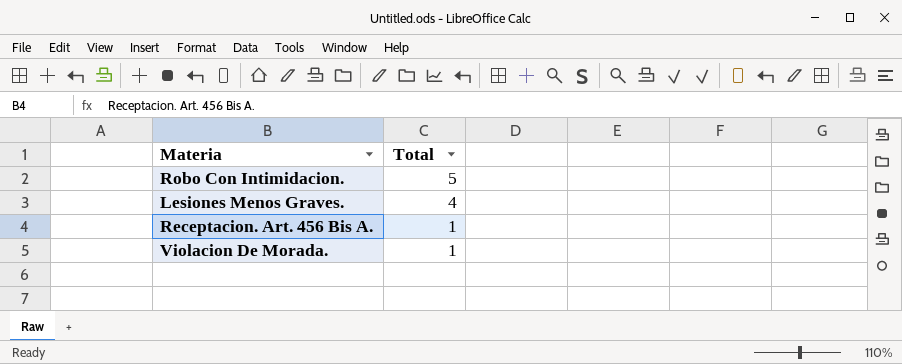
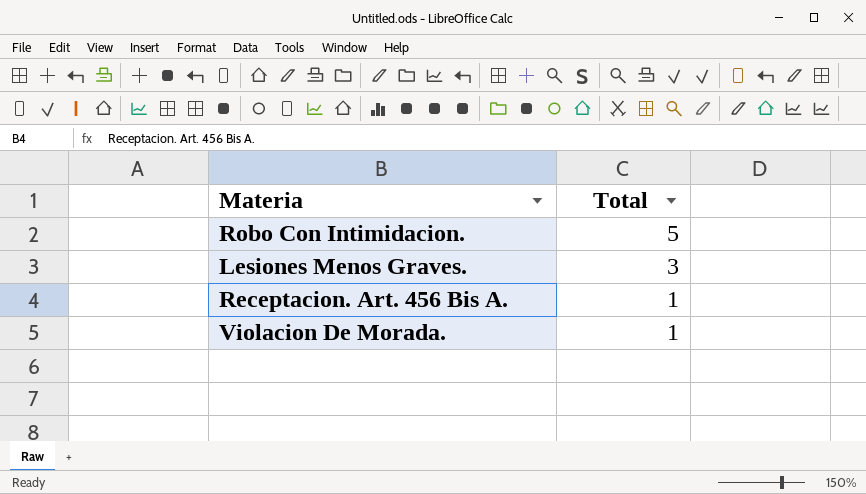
Lesiones Menos Graves. | Total: 4 -> 3

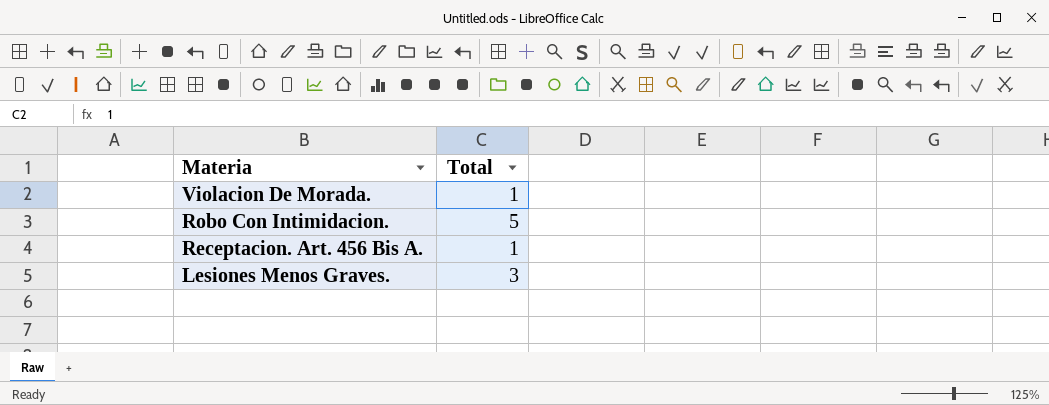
row order: Total descending -> Materia descending

